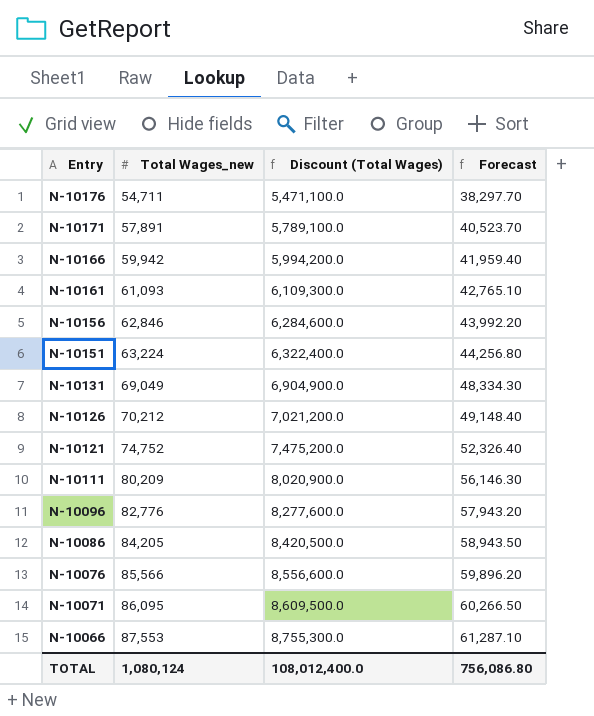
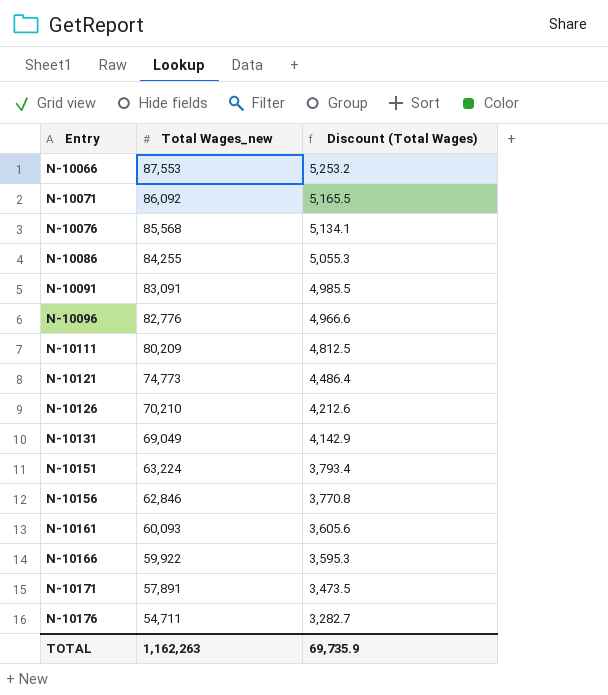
row order: Entry descending -> Entry ascending
column Forecast | formula: [Total Wages_new] * 0.7 -> none
column Discount (Total Wages) | formula: [Total Wages_new] * 100 -> [Total Wages_new] * 0.06
N-10071 | Total Wages_new: 86,095 -> 86,092
N-10076 | Total Wages_new: 85,566 -> 85,568
N-10086 | Total Wages_new: 84,205 -> 84,255
row N-10091: none -> 83,091 | 4,985.5
N-10121 | Total Wages_new: 74,752 -> 74,773
N-10126 | Total Wages_new: 70,212 -> 70,210
N-10161 | Total Wages_new: 61,093 -> 60,093
N-10166 | Total Wages_new: 59,942 -> 59,922
TOTAL | Total Wages_new: 1,080,124 -> 1,162,263
TOTAL | Discount (Total Wages): 108,012,400.0 -> 69,735.9

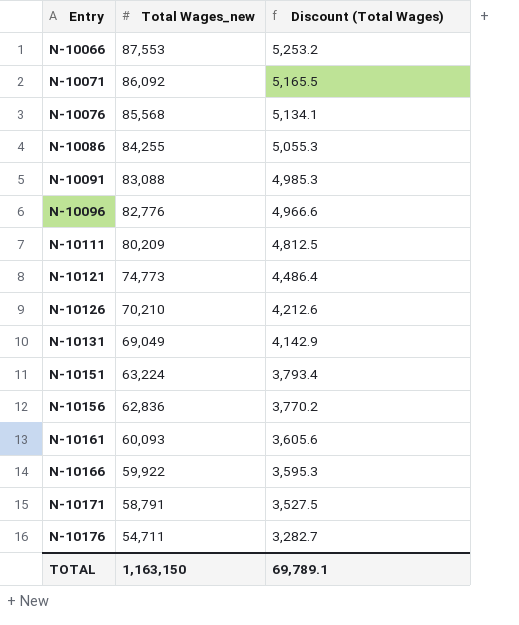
N-10091 | Total Wages_new: 83,091 -> 83,088
N-10091 | Discount (Total Wages): 4,985.5 -> 4,985.3
N-10156 | Total Wages_new: 62,846 -> 62,836
N-10156 | Discount (Total Wages): 3,770.8 -> 3,770.2
N-10171 | Total Wages_new: 57,891 -> 58,791
N-10171 | Discount (Total Wages): 3,473.5 -> 3,527.5
TOTAL | Total Wages_new: 1,162,263 -> 1,163,150
TOTAL | Discount (Total Wages): 69,735.9 -> 69,789.1

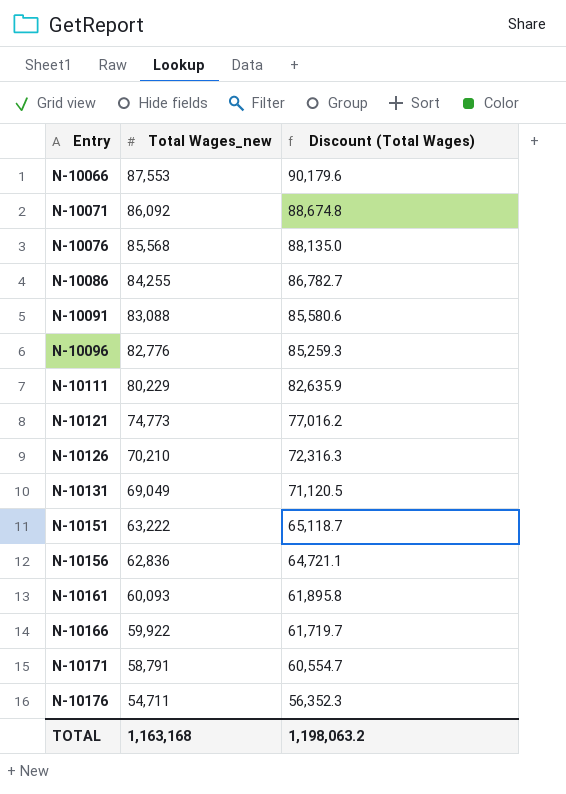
column Discount (Total Wages) | formula: [Total Wages_new] * 0.06 -> [Total Wages_new] * 1.03
N-10111 | Total Wages_new: 80,209 -> 80,229
N-10151 | Total Wages_new: 63,224 -> 63,222
TOTAL | Total Wages_new: 1,163,150 -> 1,163,168
TOTAL | Discount (Total Wages): 69,789.1 -> 1,198,063.2

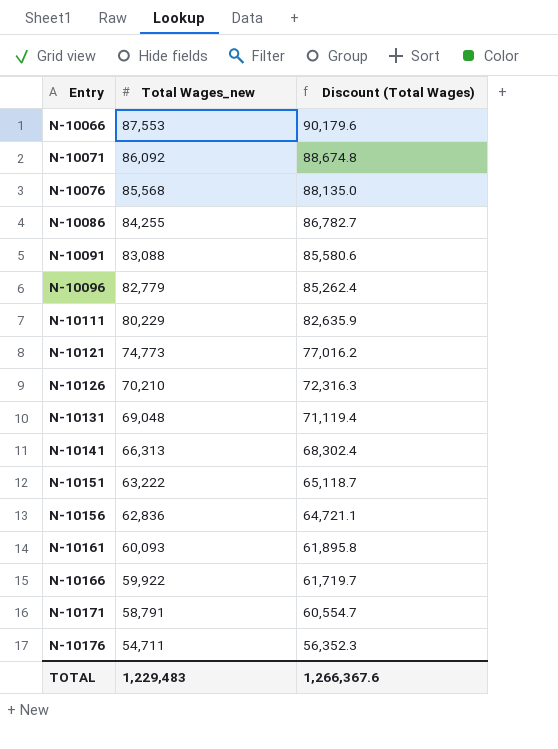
N-10096 | Total Wages_new: 82,776 -> 82,779
N-10096 | Discount (Total Wages): 85,259.3 -> 85,262.4
N-10131 | Total Wages_new: 69,049 -> 69,048
N-10131 | Discount (Total Wages): 71,120.5 -> 71,119.4
row N-10141: none -> 66,313 | 68,302.4
TOTAL | Total Wages_new: 1,163,168 -> 1,229,483
TOTAL | Discount (Total Wages): 1,198,063.2 -> 1,266,367.6

